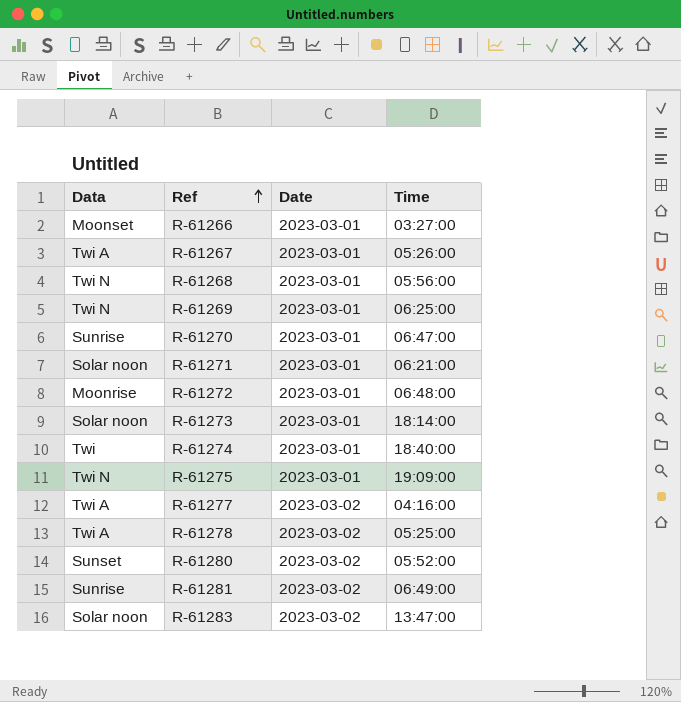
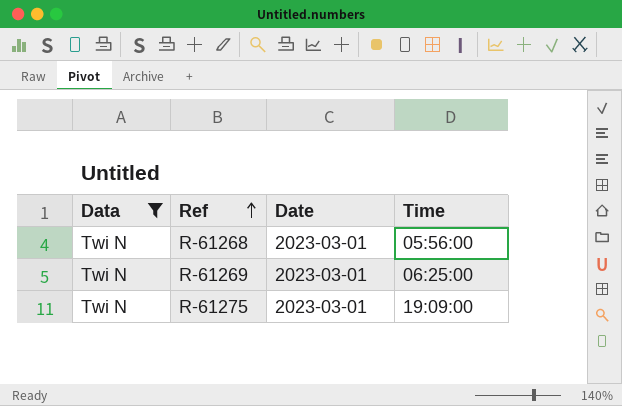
filter: none -> Data = Twi N

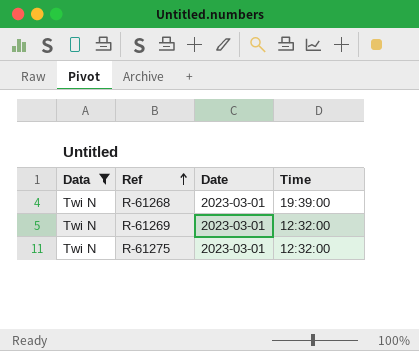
R-61268 | Time: 05:56:00 -> 19:39:00
R-61269 | Time: 06:25:00 -> 12:32:00
R-61275 | Time: 19:09:00 -> 12:32:00

